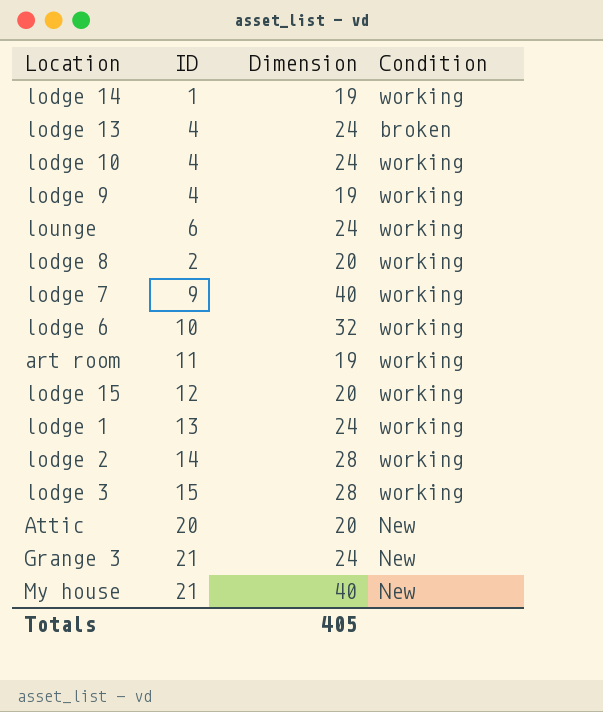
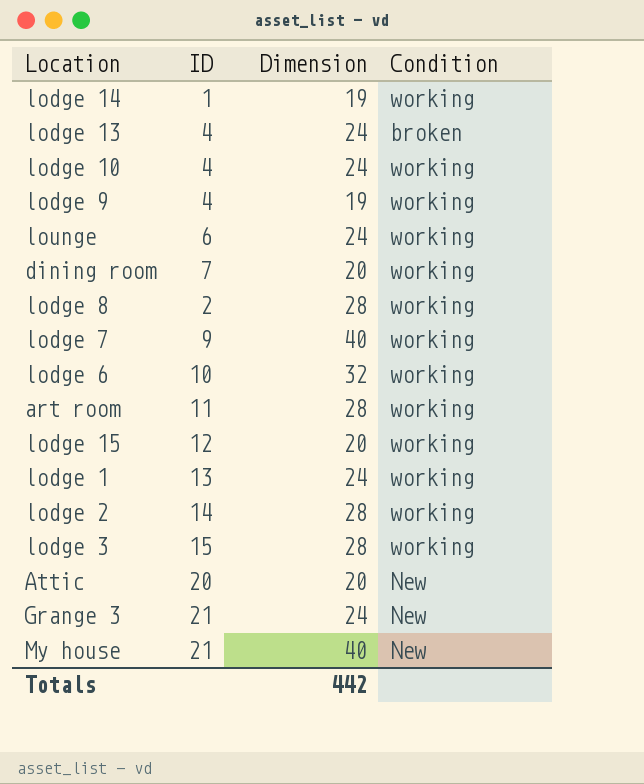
row dining room: none -> 7 | 20 | working
lodge 8 | Dimension: 20 -> 28
art room | Dimension: 19 -> 28
Totals | Dimension: 405 -> 442

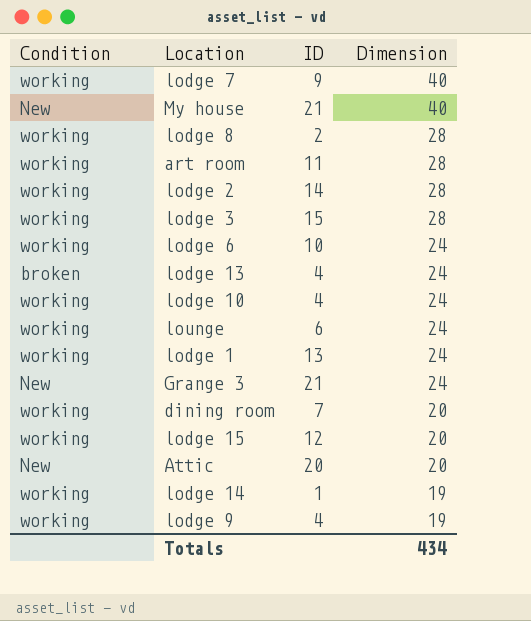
row order: none -> Dimension descending
column Condition | position: 4 -> 1
lodge 6 | Dimension: 32 -> 24
Totals | Dimension: 442 -> 434

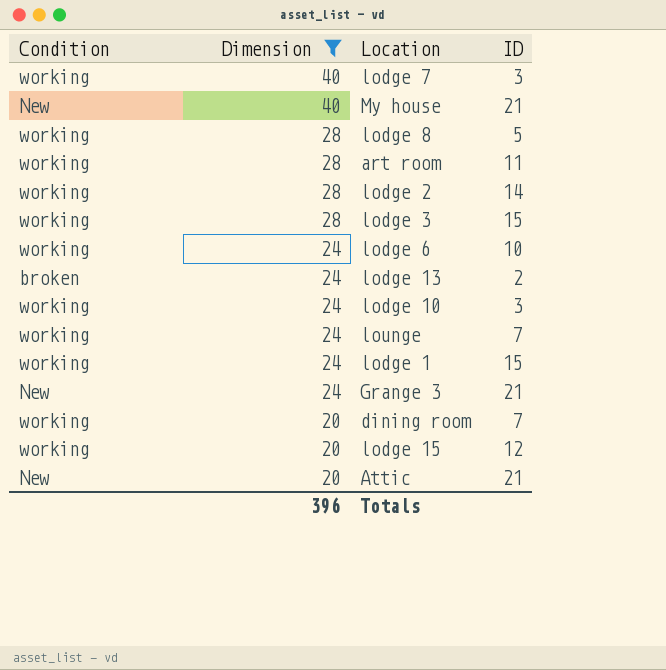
filter: none -> Dimension != 19
column Dimension | position: 4 -> 2
lodge 7 | ID: 9 -> 3
lodge 8 | ID: 2 -> 5
lodge 13 | ID: 4 -> 2
lodge 10 | ID: 4 -> 3
lounge | ID: 6 -> 7
lodge 1 | ID: 13 -> 15
Attic | ID: 20 -> 21
Totals | Dimension: 434 -> 396

